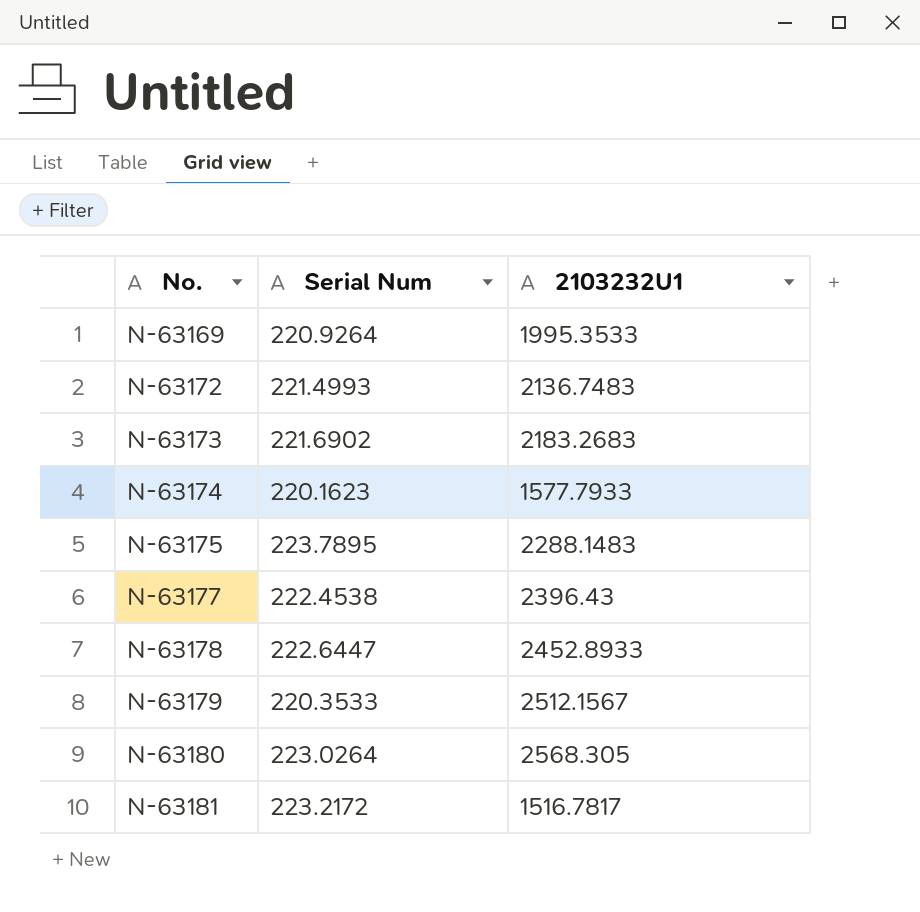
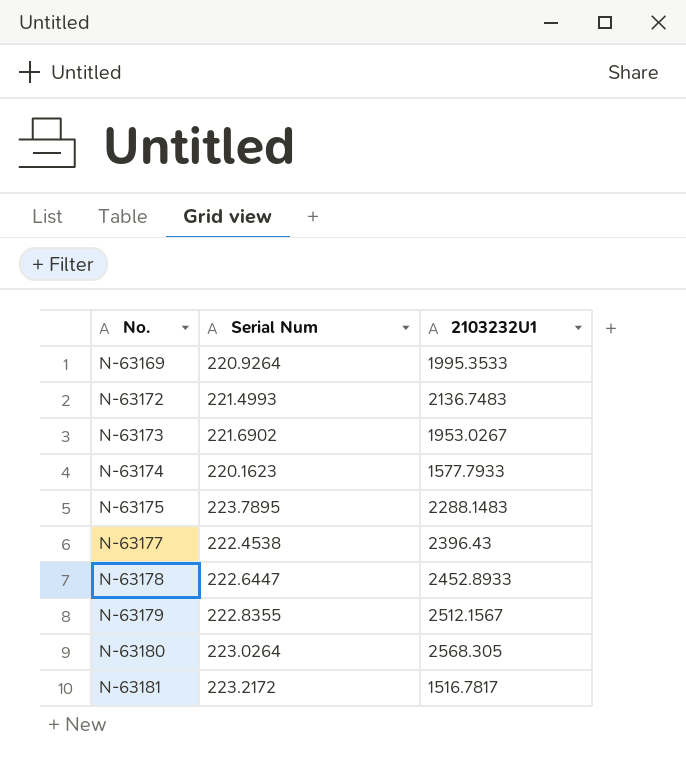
N-63173 | 2103232U1: 2183.2683 -> 1953.0267
N-63179 | Serial Num: 220.3533 -> 222.8355

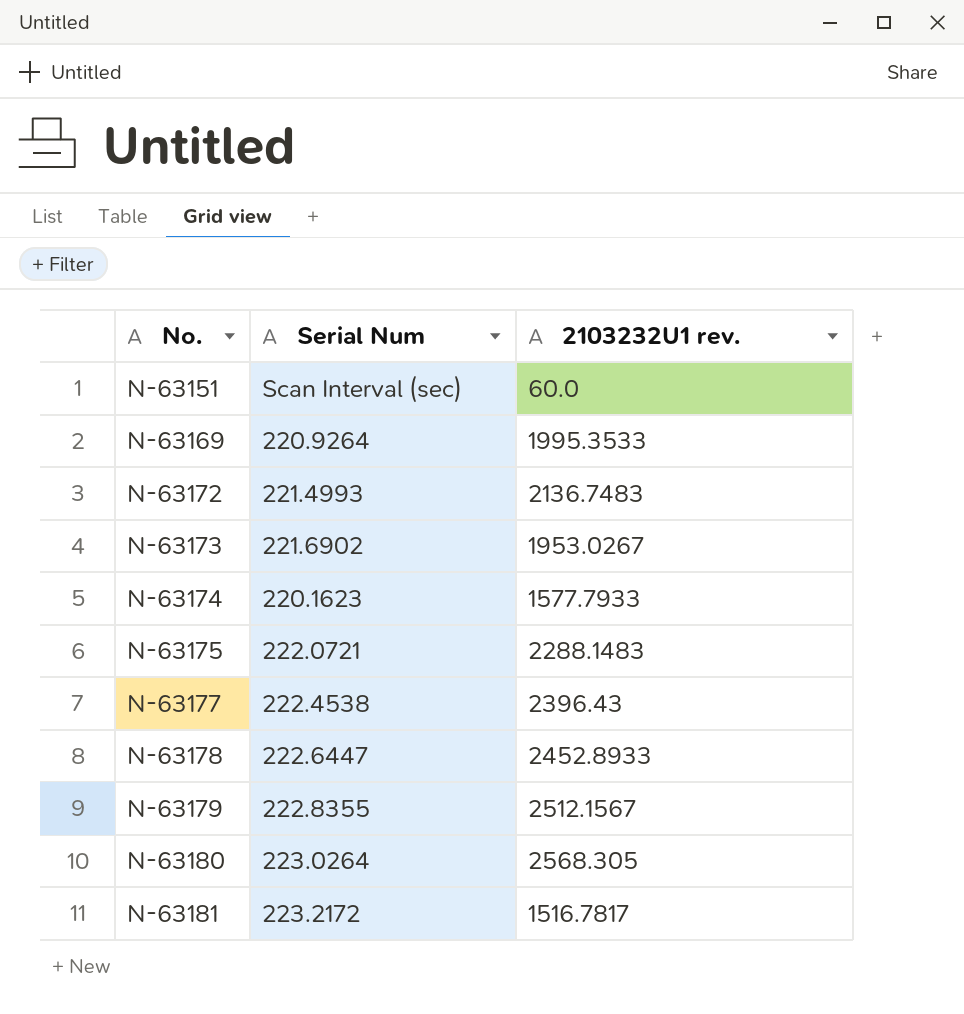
column name: 2103232U1 -> 2103232U1 rev.
row N-63151: none -> Scan Interval (sec) | 60.0
N-63175 | Serial Num: 223.7895 -> 222.0721

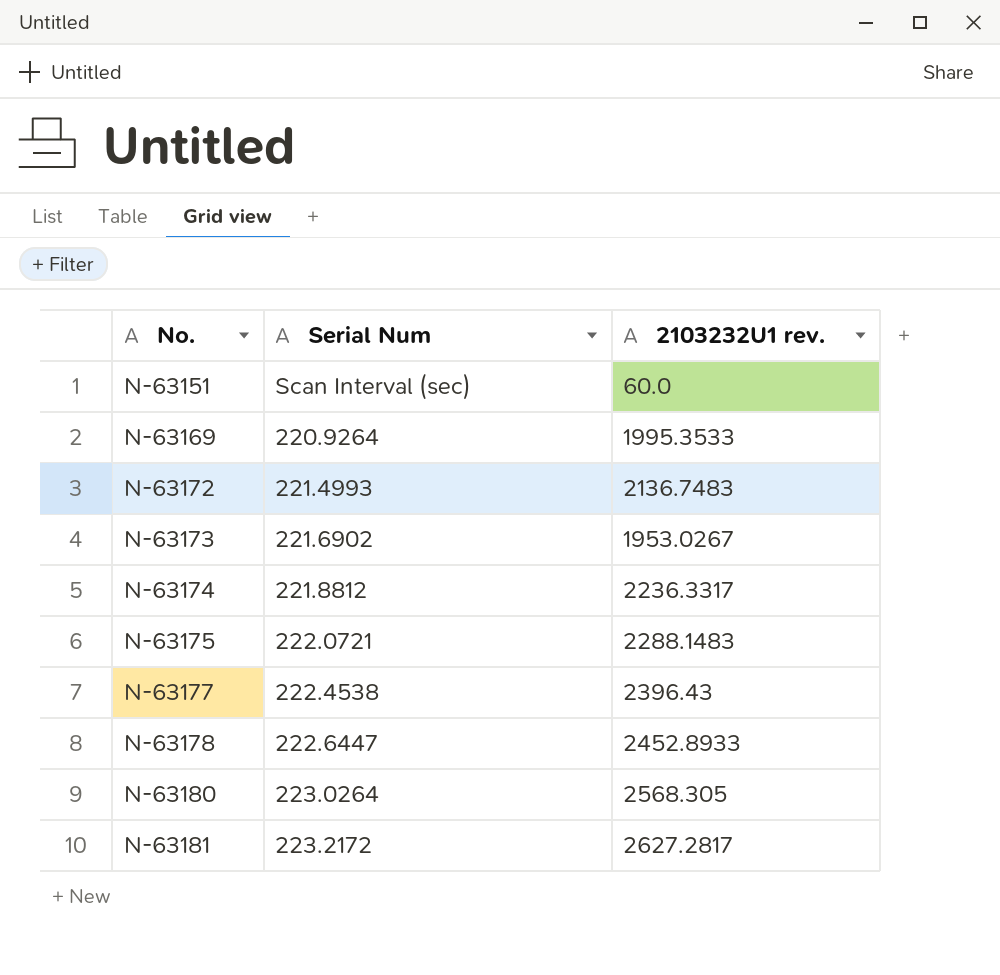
row N-63179: 222.8355 | 2512.1567 -> none
N-63174 | Serial Num: 220.1623 -> 221.8812
N-63174 | 2103232U1 rev.: 1577.7933 -> 2236.3317
N-63181 | 2103232U1 rev.: 1516.7817 -> 2627.2817

